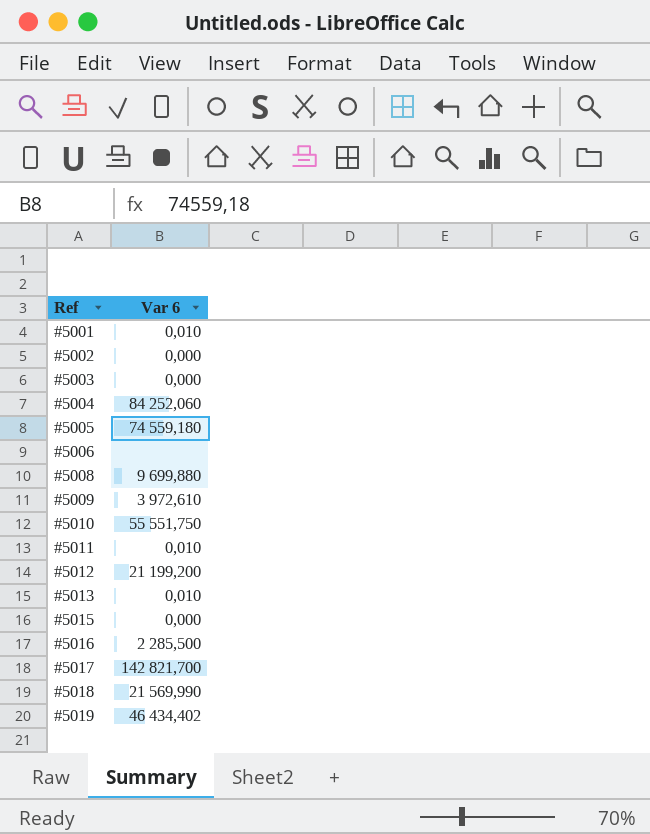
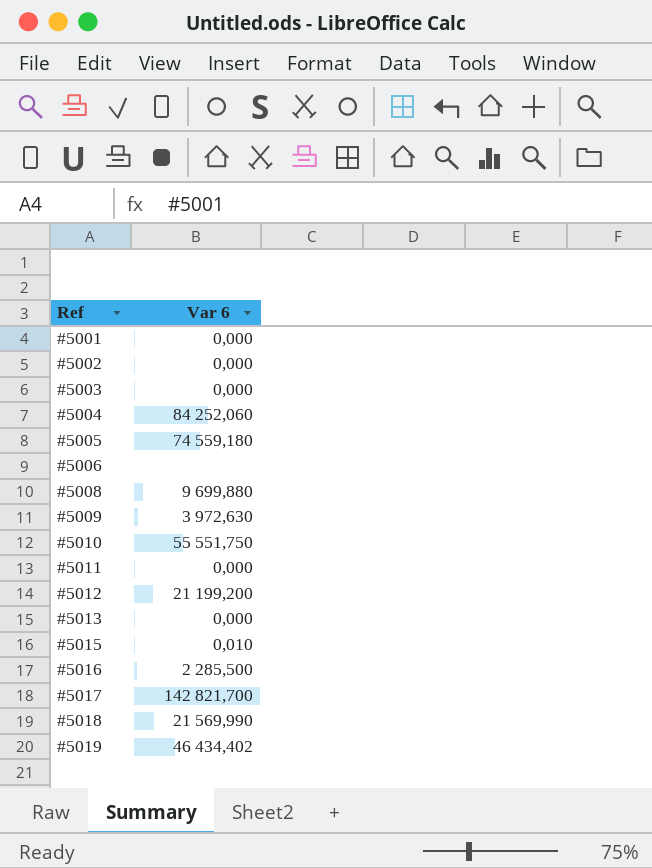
#5001 | Var 6: 0,010 -> 0,000
#5009 | Var 6: 3 972,610 -> 3 972,630
#5011 | Var 6: 0,010 -> 0,000
#5013 | Var 6: 0,010 -> 0,000
#5015 | Var 6: 0,000 -> 0,010

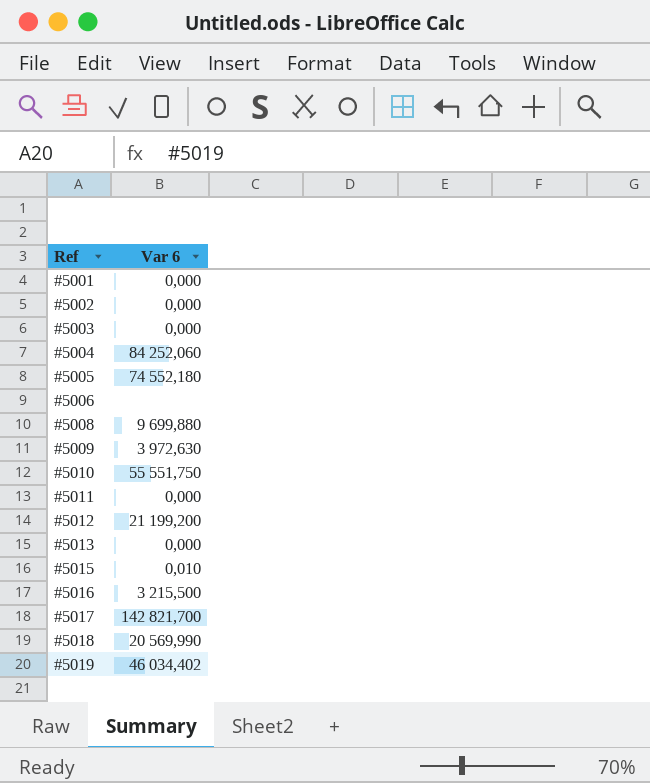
#5005 | Var 6: 74 559,180 -> 74 552,180
#5016 | Var 6: 2 285,500 -> 3 215,500
#5018 | Var 6: 21 569,990 -> 20 569,990
#5019 | Var 6: 46 434,402 -> 46 034,402

